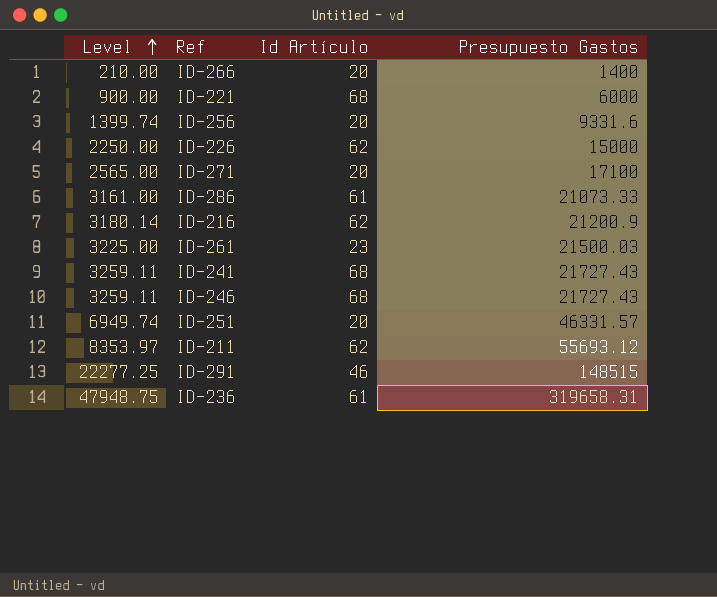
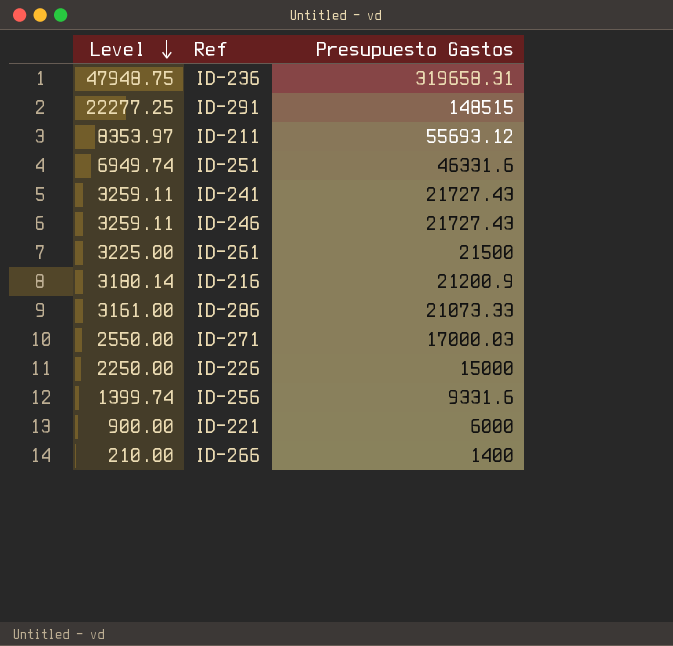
row order: Level ascending -> Level descending
column Id Artículo | position: 3 -> none
ID-251 | Presupuesto Gastos: 46331.57 -> 46331.6
ID-261 | Presupuesto Gastos: 21500.03 -> 21500
ID-271 | Level: 2565.00 -> 2550.00
ID-271 | Presupuesto Gastos: 17100 -> 17000.03

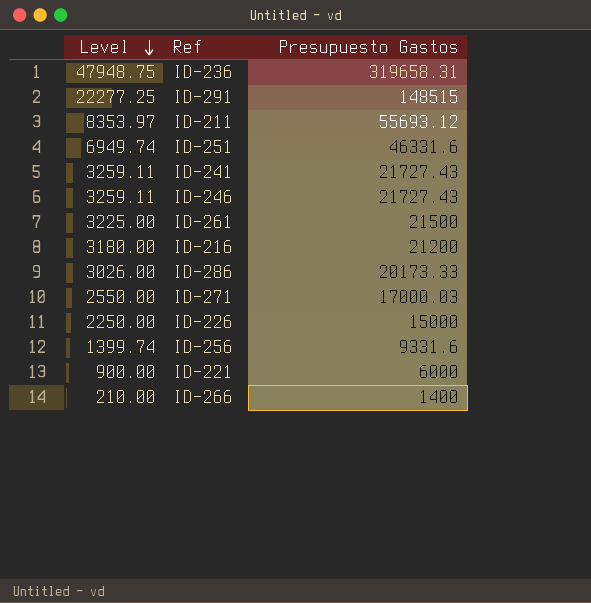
ID-216 | Level: 3180.14 -> 3180.00
ID-216 | Presupuesto Gastos: 21200.9 -> 21200
ID-286 | Level: 3161.00 -> 3026.00
ID-286 | Presupuesto Gastos: 21073.33 -> 20173.33

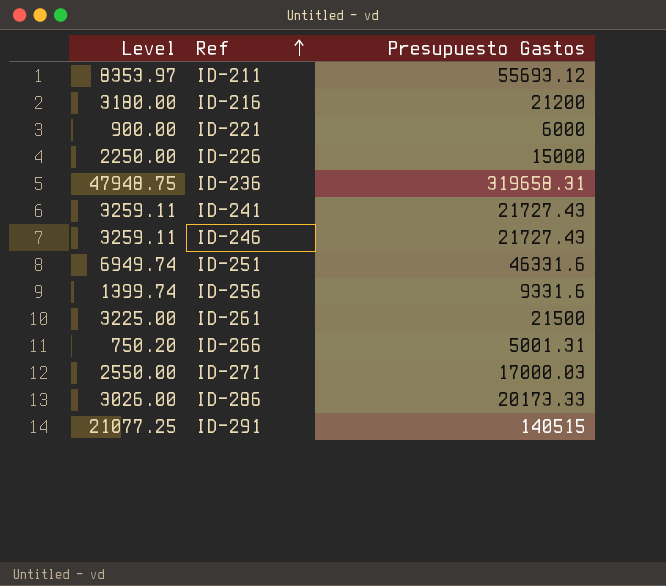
row order: Level descending -> Ref ascending
ID-266 | Level: 210.00 -> 750.20
ID-266 | Presupuesto Gastos: 1400 -> 5001.31
ID-291 | Level: 22277.25 -> 21077.25
ID-291 | Presupuesto Gastos: 148515 -> 140515

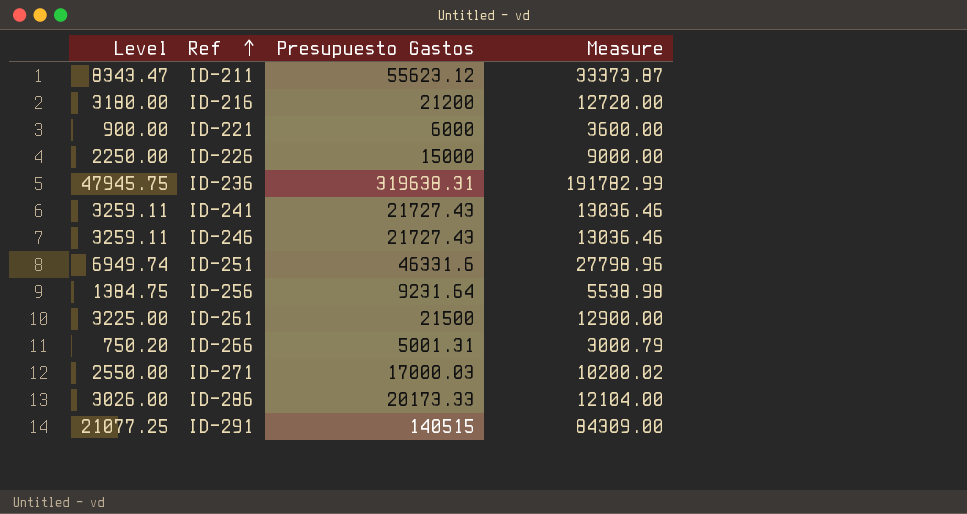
column Measure | formula: none -> [Presupuesto Gastos] * 0.6
ID-211 | Level: 8353.97 -> 8343.47
ID-211 | Presupuesto Gastos: 55693.12 -> 55623.12
ID-236 | Level: 47948.75 -> 47945.75
ID-236 | Presupuesto Gastos: 319658.31 -> 319638.31
ID-256 | Level: 1399.74 -> 1384.75
ID-256 | Presupuesto Gastos: 9331.6 -> 9231.64

